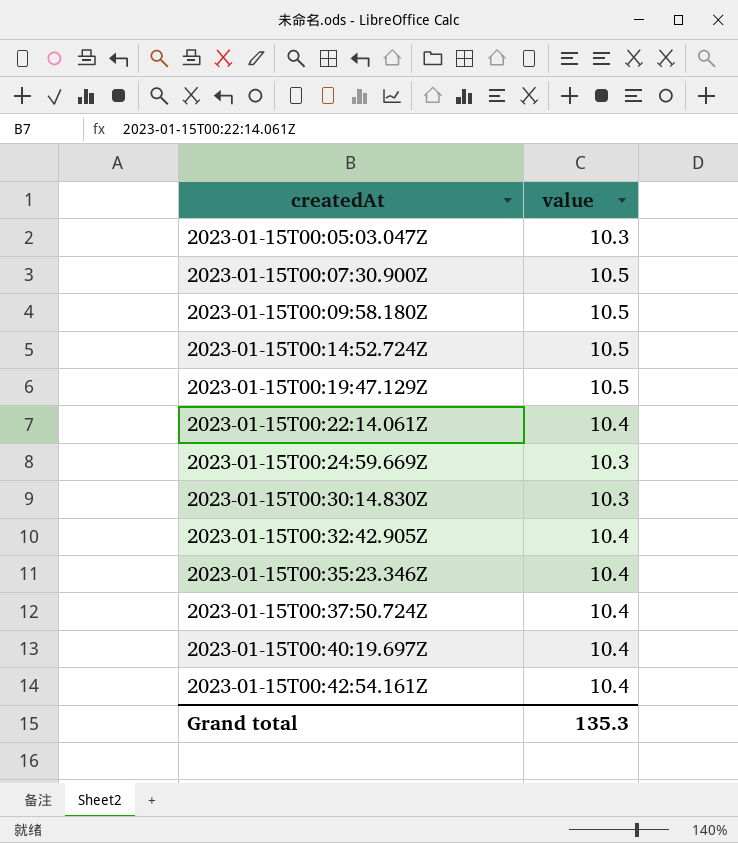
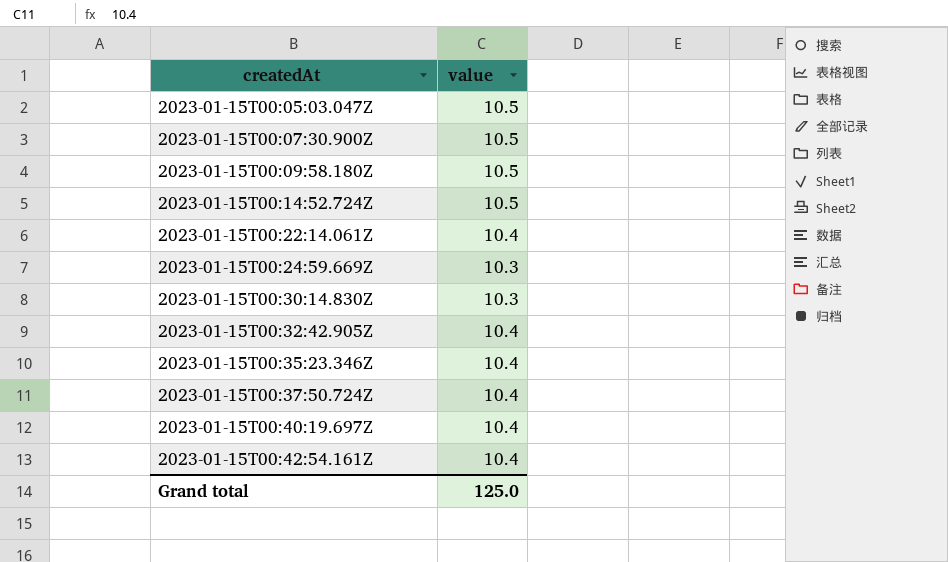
row 2023-01-15T00:19:47.129Z: 10.5 -> none
2023-01-15T00:05:03.047Z | value: 10.3 -> 10.5
Grand total | value: 135.3 -> 125.0

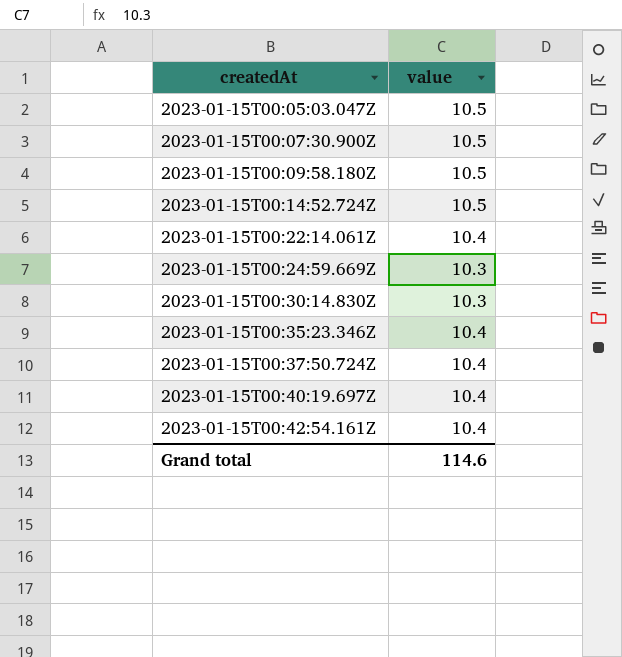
row 2023-01-15T00:32:42.905Z: 10.4 -> none
Grand total | value: 125.0 -> 114.6

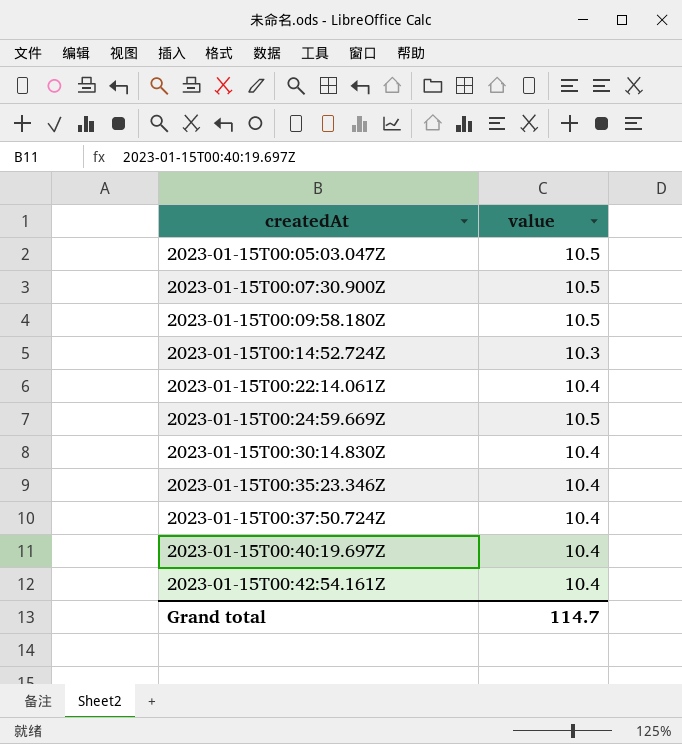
2023-01-15T00:14:52.724Z | value: 10.5 -> 10.3
2023-01-15T00:24:59.669Z | value: 10.3 -> 10.5
2023-01-15T00:30:14.830Z | value: 10.3 -> 10.4
Grand total | value: 114.6 -> 114.7

